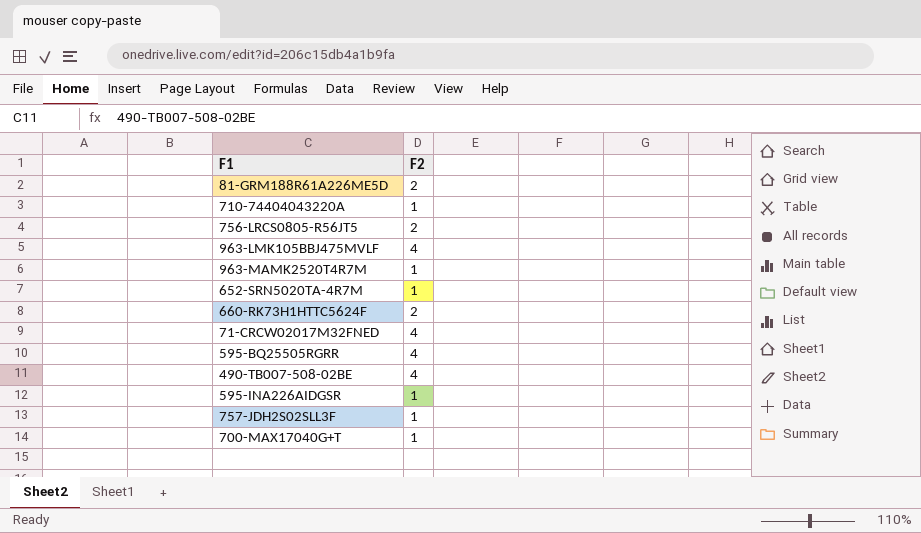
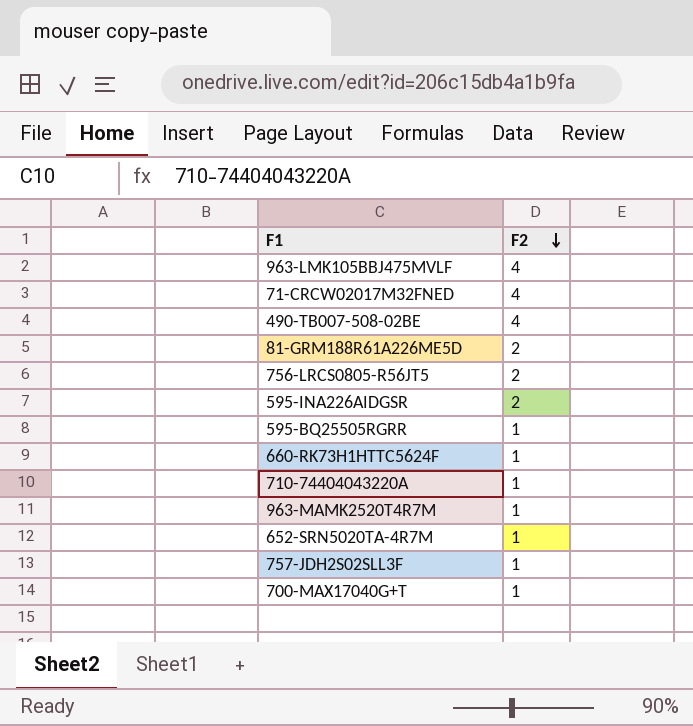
row order: none -> F2 descending
595-INA226AIDGSR | F2: 1 -> 2
595-BQ25505RGRR | F2: 4 -> 1
660-RK73H1HTTC5624F | F2: 2 -> 1

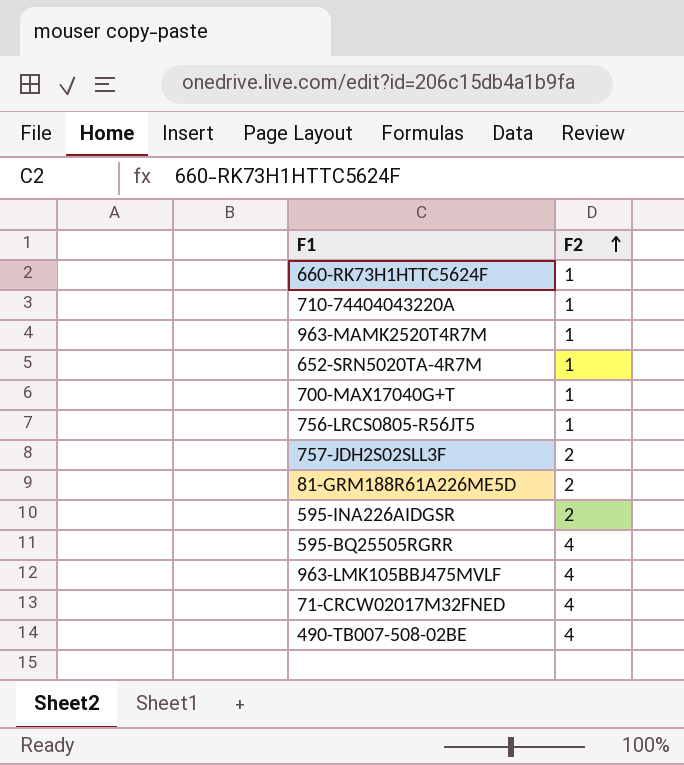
row order: F2 descending -> F2 ascending
756-LRCS0805-R56JT5 | F2: 2 -> 1
757-JDH2S02SLL3F | F2: 1 -> 2
595-BQ25505RGRR | F2: 1 -> 4

